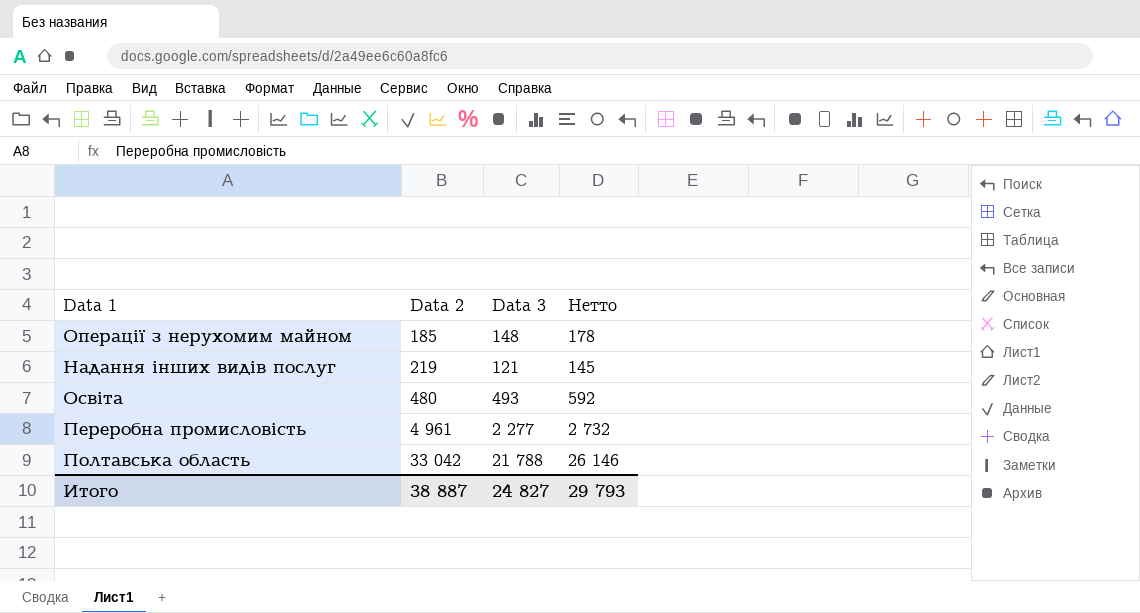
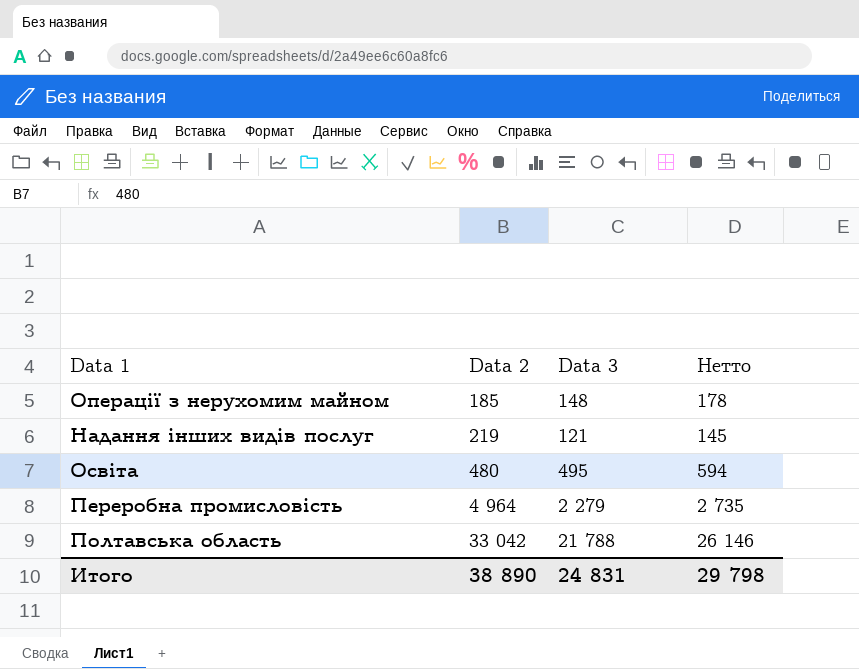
Освіта | Data 3: 493 -> 495
Освіта | Нетто: 592 -> 594
Переробна промисловість | Data 2: 4 961 -> 4 964
Переробна промисловість | Data 3: 2 277 -> 2 279
Переробна промисловість | Нетто: 2 732 -> 2 735
Итого | Data 2: 38 887 -> 38 890
Итого | Data 3: 24 827 -> 24 831
Итого | Нетто: 29 793 -> 29 798

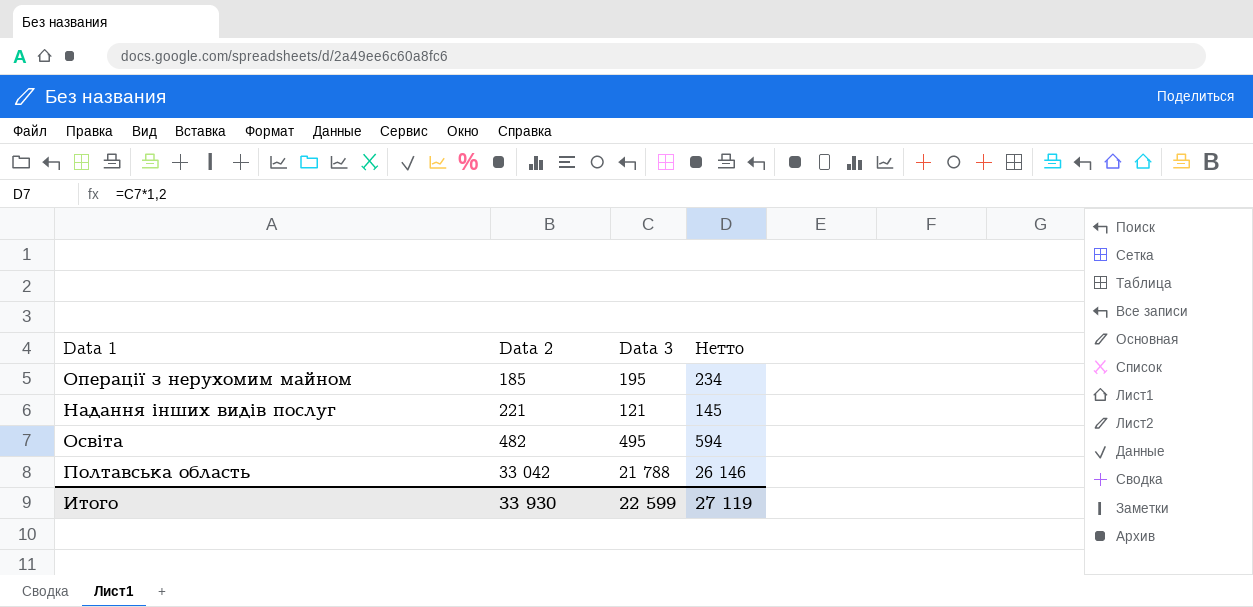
row Переробна промисловість: 4 964 | 2 279 | 2 735 -> none
Операції з нерухомим майном | Data 3: 148 -> 195
Операції з нерухомим майном | Нетто: 178 -> 234
Надання інших видів послуг | Data 2: 219 -> 221
Освіта | Data 2: 480 -> 482
Итого | Data 2: 38 890 -> 33 930
Итого | Data 3: 24 831 -> 22 599
Итого | Нетто: 29 798 -> 27 119

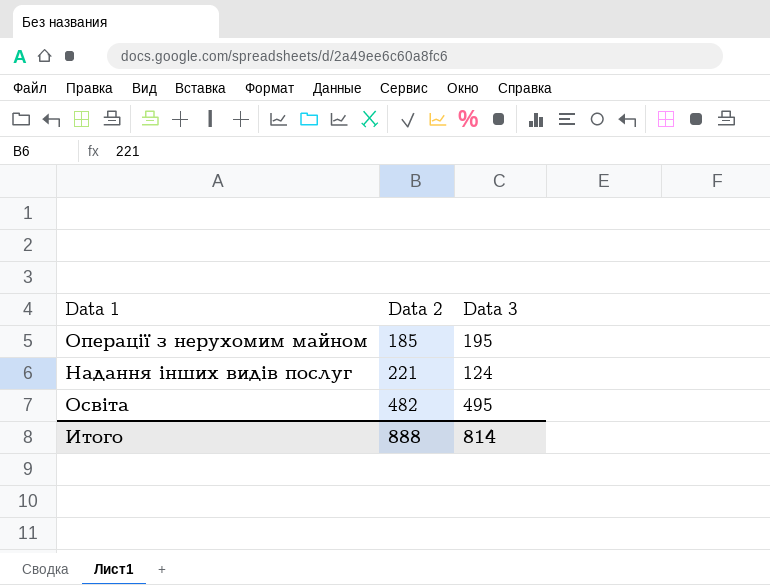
column Нетто | formula: [Data 3] * 1,2 -> none
row Полтавська область: 33 042 | 21 788 | 26 146 -> none
Надання інших видів послуг | Data 3: 121 -> 124
Итого | Data 2: 33 930 -> 888
Итого | Data 3: 22 599 -> 814

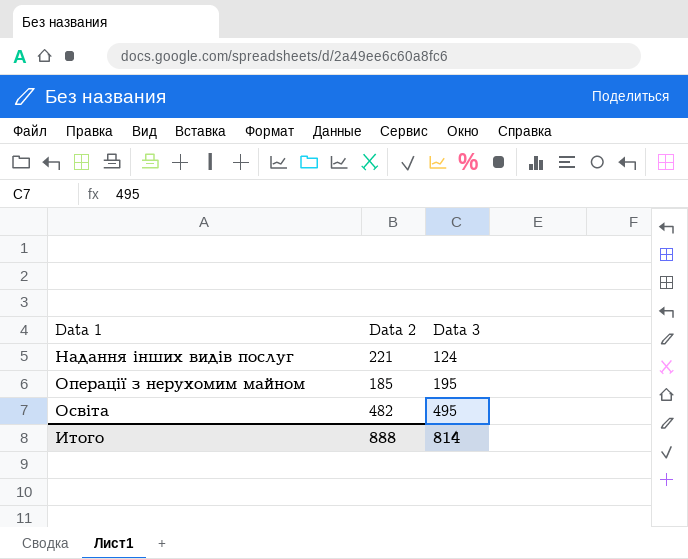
row order: Data 2 ascending -> Data 1 ascending

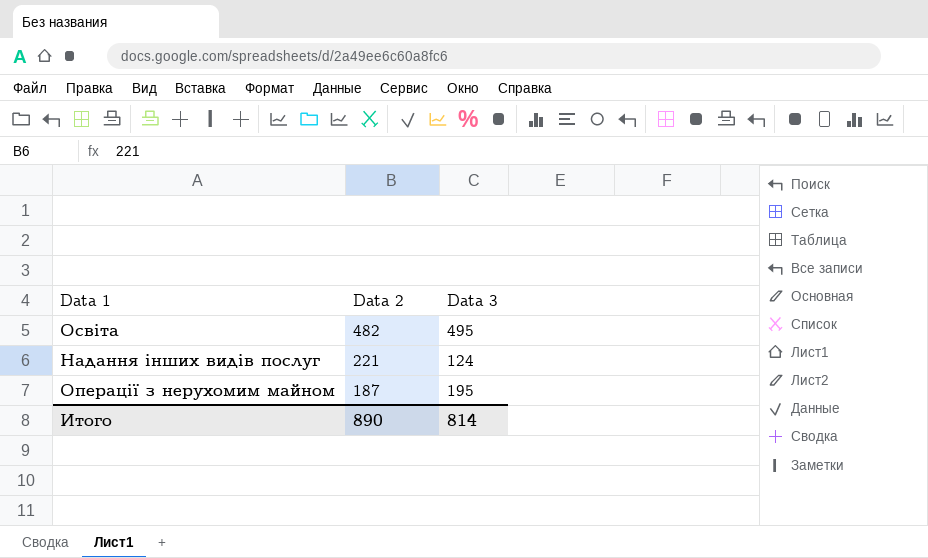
row order: Data 1 ascending -> Data 2 descending
Операції з нерухомим майном | Data 2: 185 -> 187
Итого | Data 2: 888 -> 890

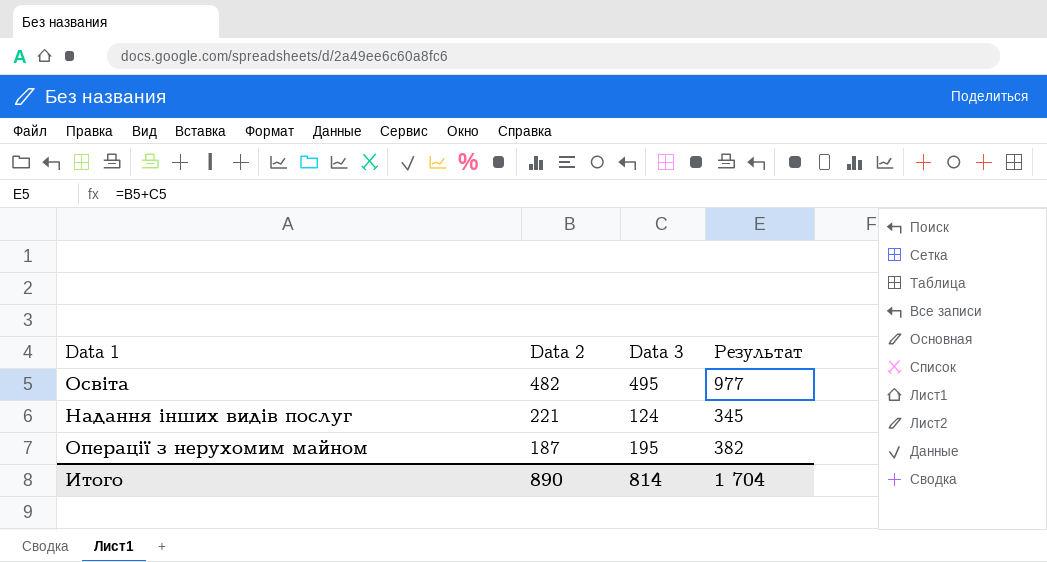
column Результат | formula: none -> [Data 2] + [Data 3]

